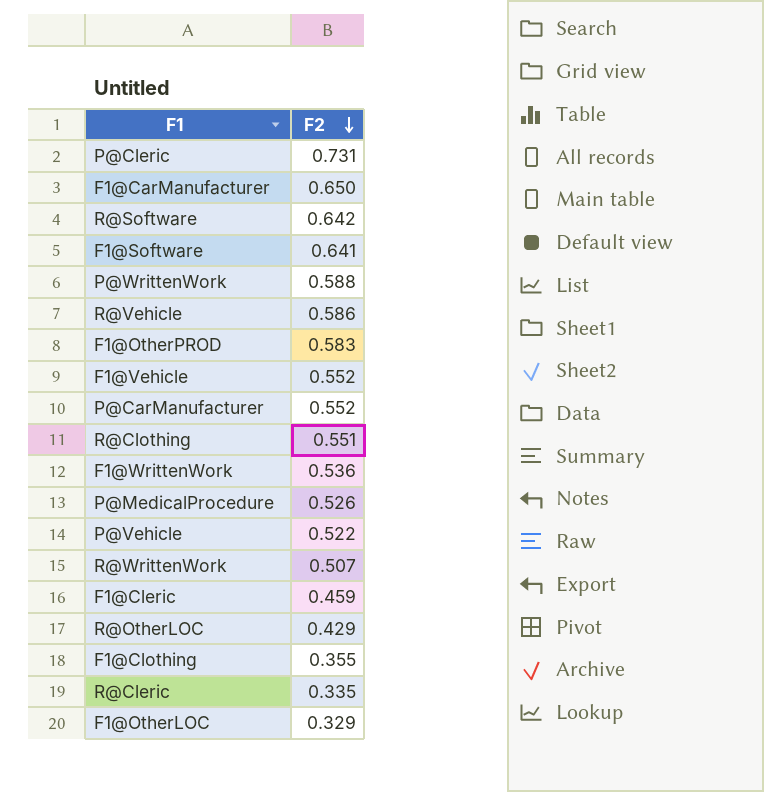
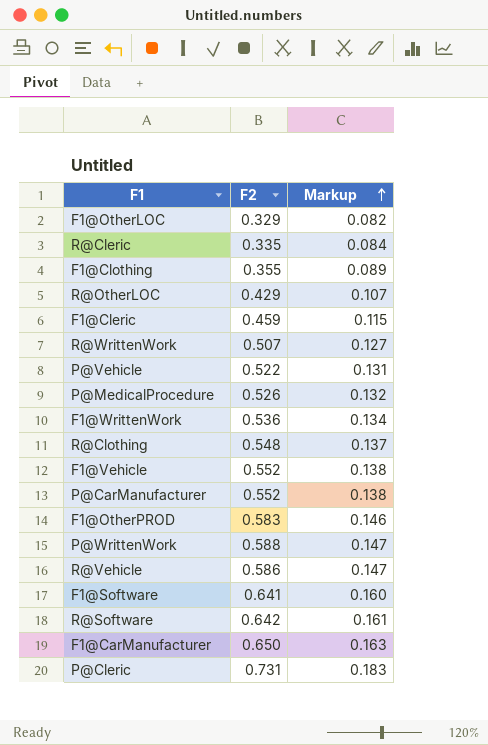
row order: F2 descending -> Markup ascending
column Markup | formula: none -> [F2] * 0.25
R@Clothing | F2: 0.551 -> 0.548

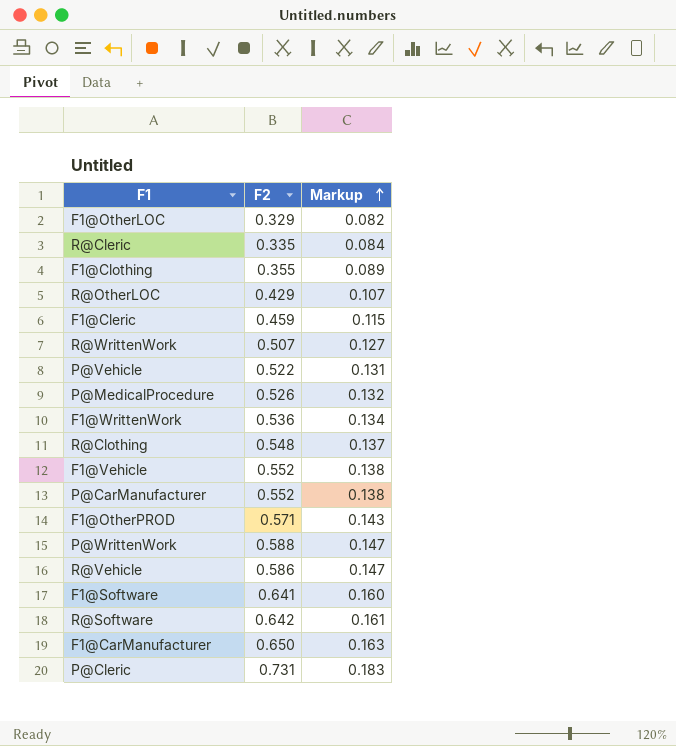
F1@OtherPROD | F2: 0.583 -> 0.571
F1@OtherPROD | Markup: 0.146 -> 0.143

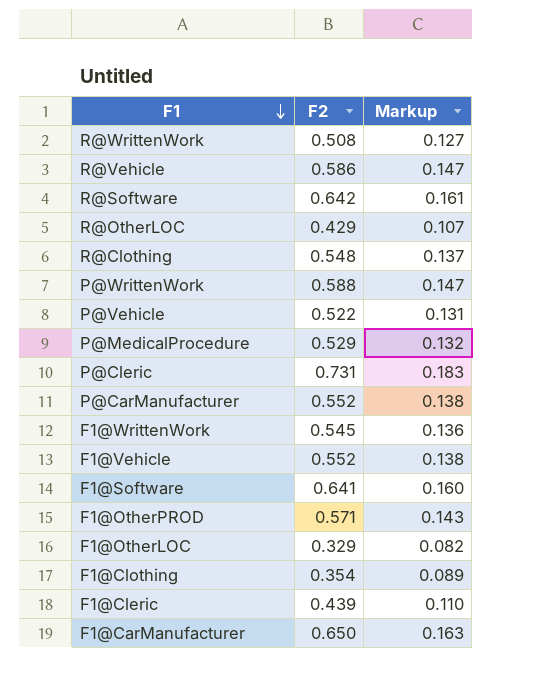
row order: Markup ascending -> F1 descending
row R@Cleric: 0.335 | 0.084 -> none
R@WrittenWork | F2: 0.507 -> 0.508
P@MedicalProcedure | F2: 0.526 -> 0.529
F1@WrittenWork | F2: 0.536 -> 0.545
F1@WrittenWork | Markup: 0.134 -> 0.136
F1@Clothing | F2: 0.355 -> 0.354
F1@Cleric | F2: 0.459 -> 0.439
F1@Cleric | Markup: 0.115 -> 0.110

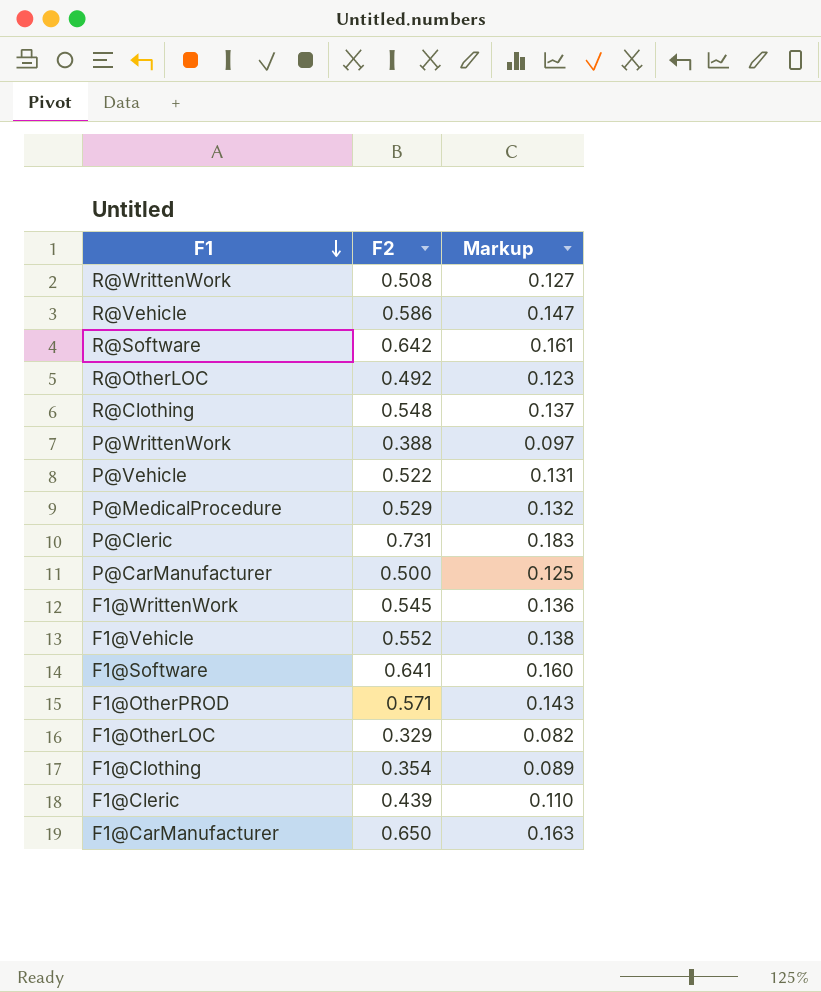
R@OtherLOC | F2: 0.429 -> 0.492
R@OtherLOC | Markup: 0.107 -> 0.123
P@WrittenWork | F2: 0.588 -> 0.388
P@WrittenWork | Markup: 0.147 -> 0.097
P@CarManufacturer | F2: 0.552 -> 0.500
P@CarManufacturer | Markup: 0.138 -> 0.125

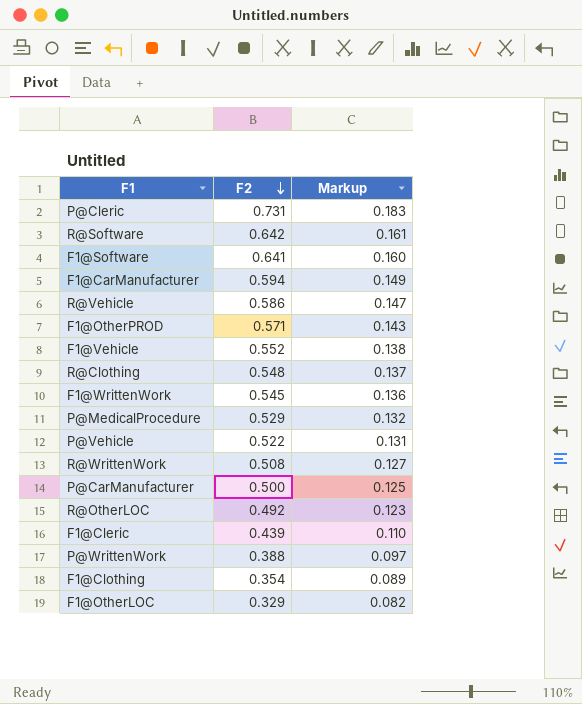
row order: F1 descending -> F2 descending
F1@CarManufacturer | F2: 0.650 -> 0.594
F1@CarManufacturer | Markup: 0.163 -> 0.149

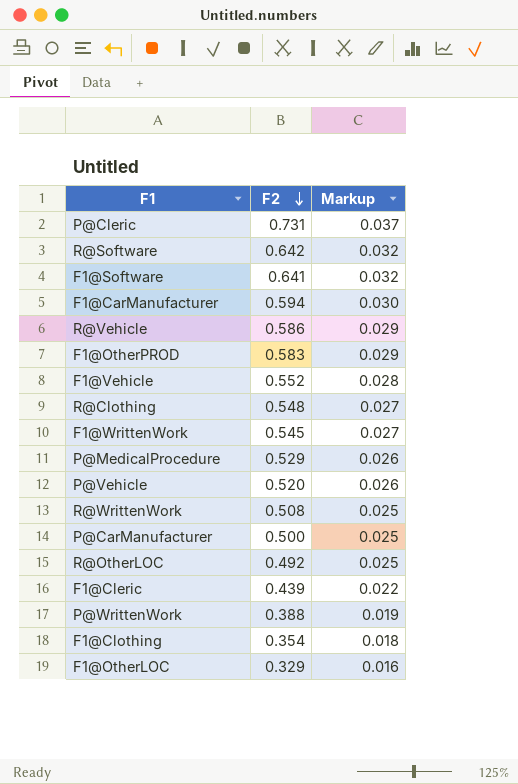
column Markup | formula: [F2] * 0.25 -> [F2] * 0.05
F1@OtherPROD | F2: 0.571 -> 0.583
P@Vehicle | F2: 0.522 -> 0.520

